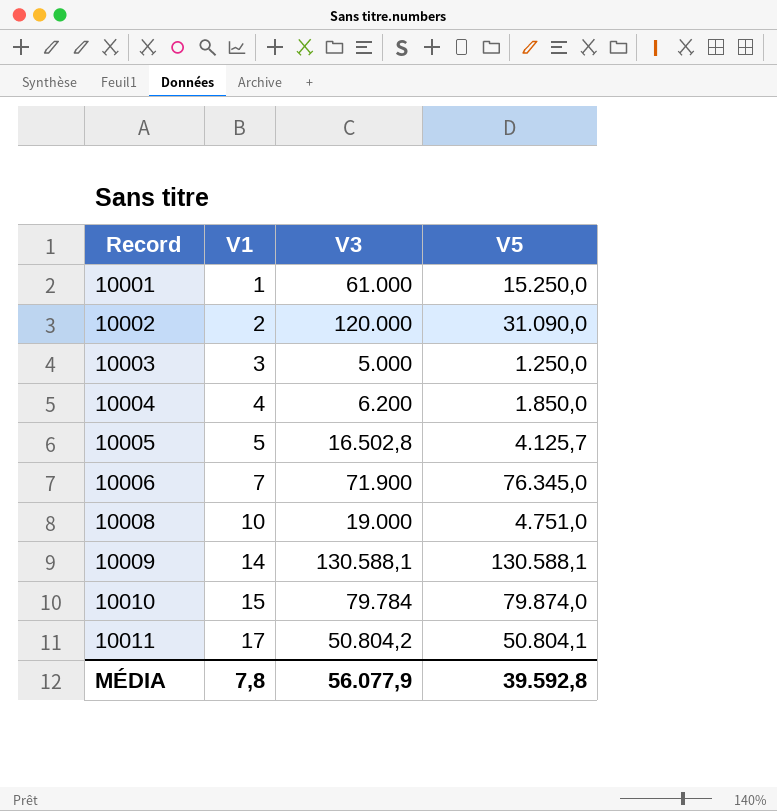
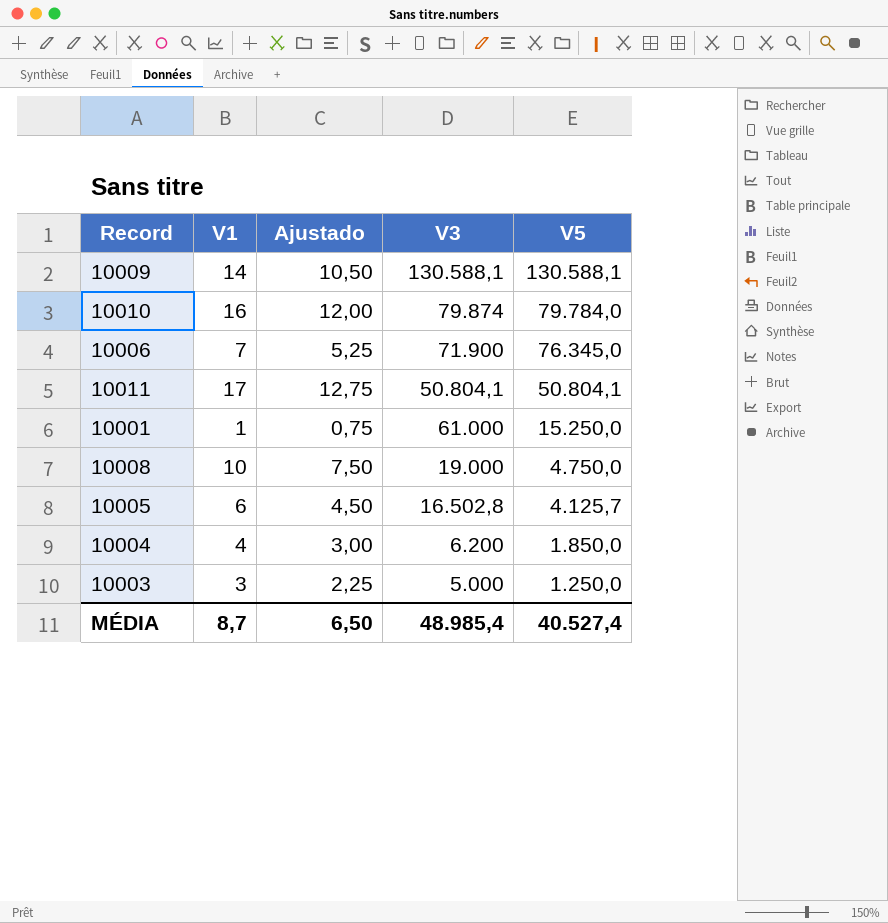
row order: Record ascending -> V5 descending
column Ajustado | formula: none -> [V1] * 0,75
row 10002: 2 | 120.000 | 31.090,0 -> none
10010 | V1: 15 -> 16
10010 | V3: 79.784 -> 79.874
10010 | V5: 79.874,0 -> 79.784,0
10011 | V3: 50.804,2 -> 50.804,1
10008 | V5: 4.751,0 -> 4.750,0
10005 | V1: 5 -> 6
MÉDIA | V1: 7,8 -> 8,7
MÉDIA | V3: 56.077,9 -> 48.985,4
MÉDIA | V5: 39.592,8 -> 40.527,4

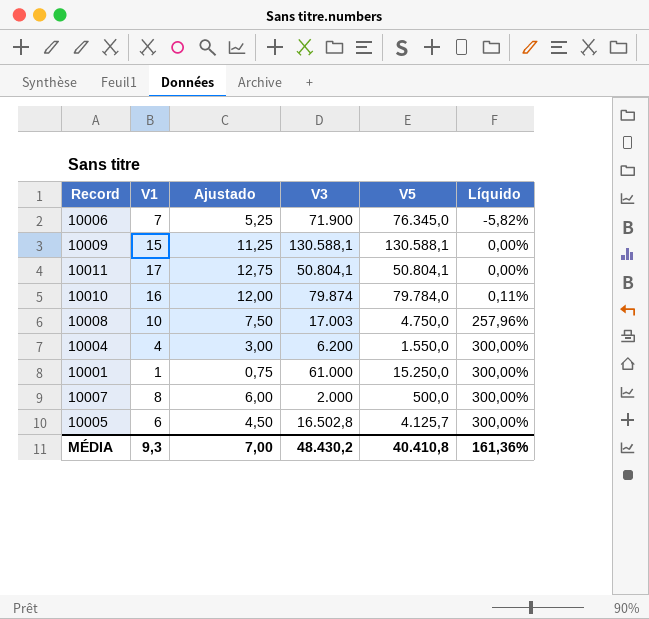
row order: V5 descending -> Líquido ascending
column Líquido | formula: none -> ([V3] - [V5]) / [V5]
row 10003: 3 | 2,25 | 5.000 | 1.250,0 -> none
10009 | V1: 14 -> 15
10009 | Ajustado: 10,50 -> 11,25
10008 | V3: 19.000 -> 17.003
10004 | V5: 1.850,0 -> 1.550,0
row 10007: none -> 8 | 6,00 | 2.000 | 500,0 | 300,00%
MÉDIA | V1: 8,7 -> 9,3
MÉDIA | Ajustado: 6,50 -> 7,00
MÉDIA | V3: 48.985,4 -> 48.430,2
MÉDIA | V5: 40.527,4 -> 40.410,8

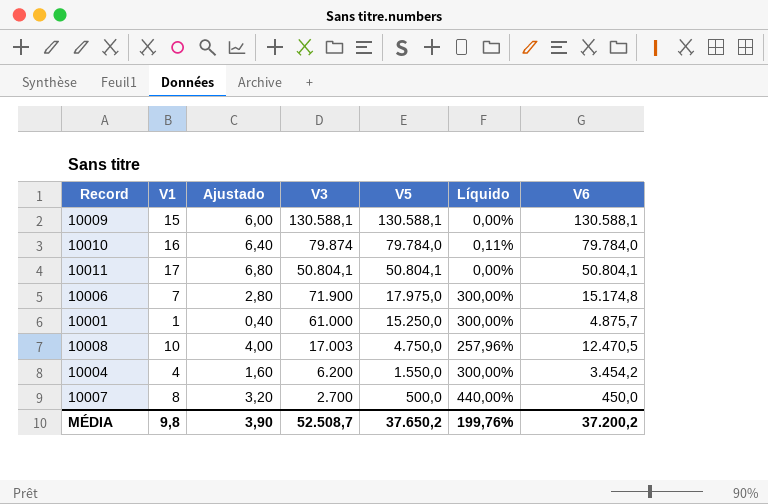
row order: Líquido ascending -> V5 descending
column Ajustado | formula: [V1] * 0,75 -> [V1] * 0,4
column V6 | position: none -> 7
row 10005: 6 | 4,50 | 16.502,8 | 4.125,7 | 300,00% -> none
10006 | V5: 76.345,0 -> 17.975,0
10006 | Líquido: -5,82% -> 300,00%
10007 | V3: 2.000 -> 2.700
10007 | Líquido: 300,00% -> 440,00%
MÉDIA | V1: 9,3 -> 9,8
MÉDIA | Ajustado: 7,00 -> 3,90
MÉDIA | V3: 48.430,2 -> 52.508,7
MÉDIA | V5: 40.410,8 -> 37.650,2
MÉDIA | Líquido: 161,36% -> 199,76%

